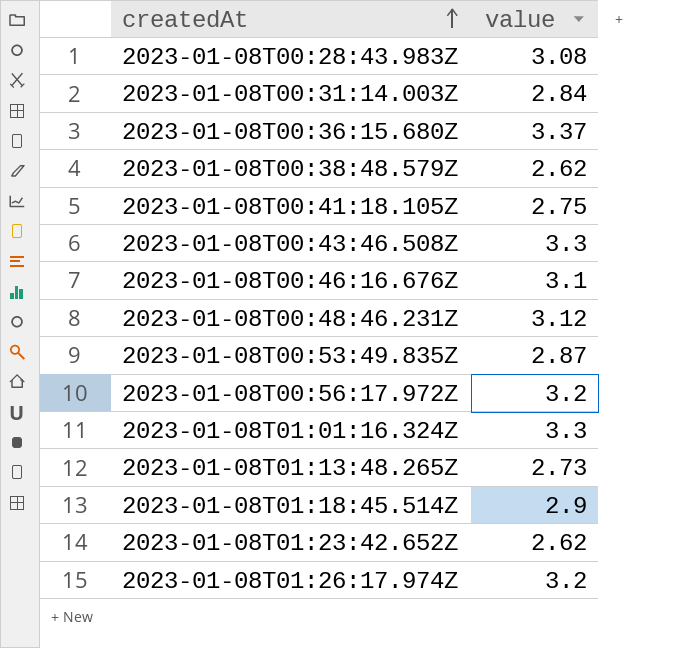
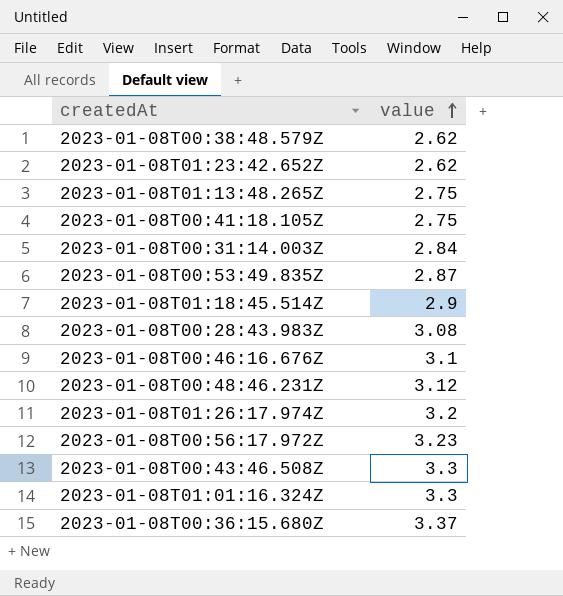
row order: createdAt ascending -> value ascending
2023-01-08T01:13:48.265Z | value: 2.73 -> 2.75
2023-01-08T00:56:17.972Z | value: 3.2 -> 3.23

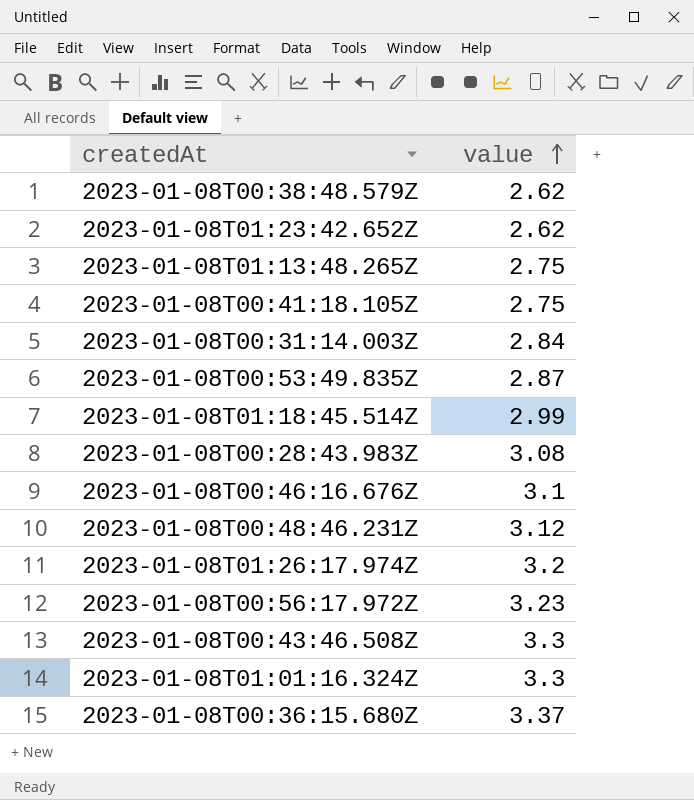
2023-01-08T01:18:45.514Z | value: 2.9 -> 2.99

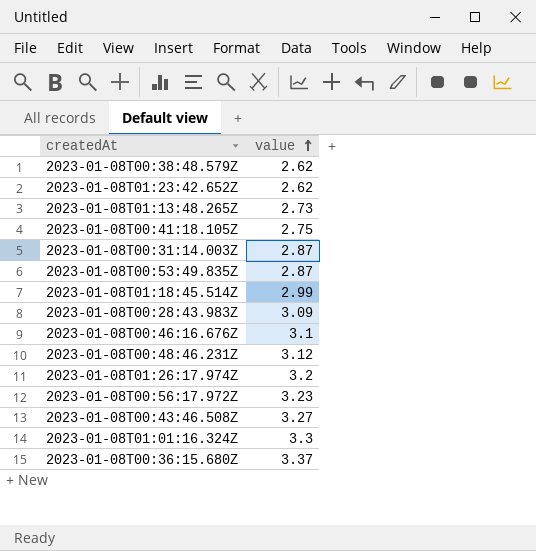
2023-01-08T01:13:48.265Z | value: 2.75 -> 2.73
2023-01-08T00:31:14.003Z | value: 2.84 -> 2.87
2023-01-08T00:28:43.983Z | value: 3.08 -> 3.09
2023-01-08T00:43:46.508Z | value: 3.3 -> 3.27

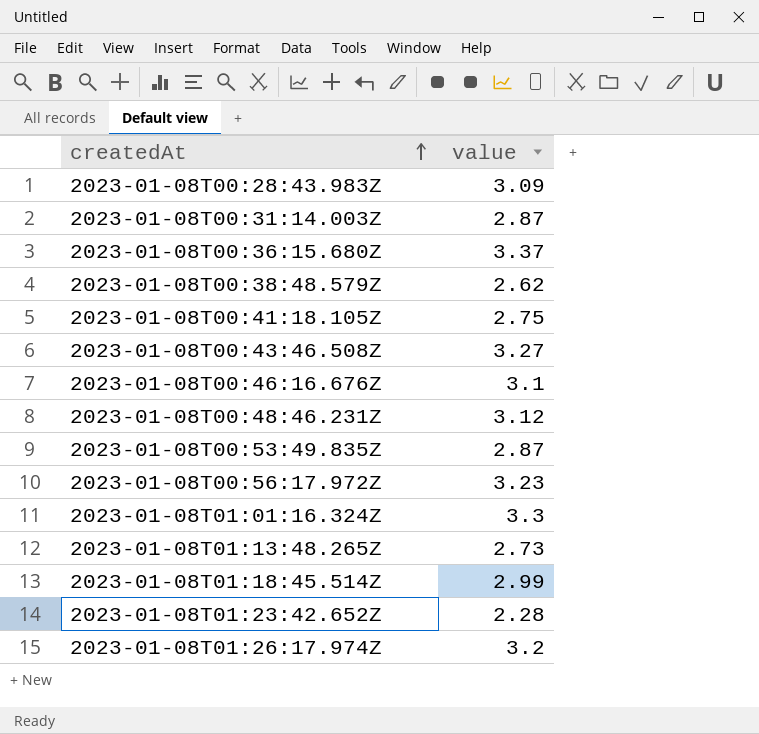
row order: value ascending -> createdAt ascending
2023-01-08T01:23:42.652Z | value: 2.62 -> 2.28

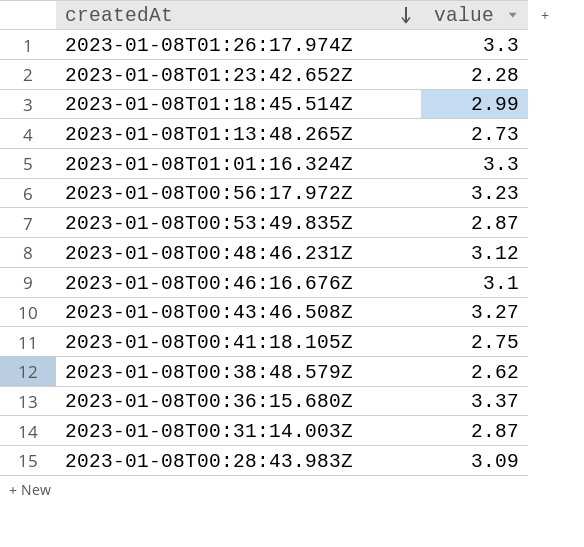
row order: createdAt ascending -> createdAt descending
2023-01-08T01:26:17.974Z | value: 3.2 -> 3.3

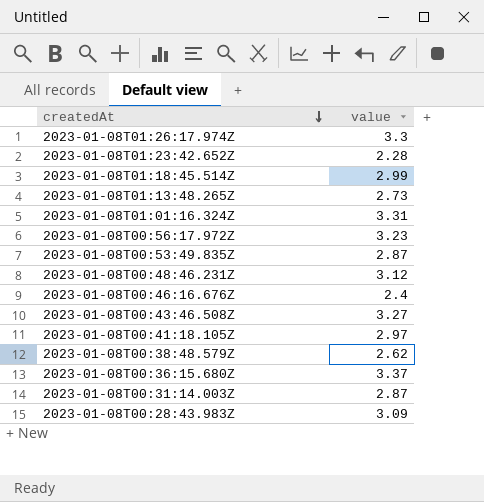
2023-01-08T01:01:16.324Z | value: 3.3 -> 3.31
2023-01-08T00:46:16.676Z | value: 3.1 -> 2.4
2023-01-08T00:41:18.105Z | value: 2.75 -> 2.97

